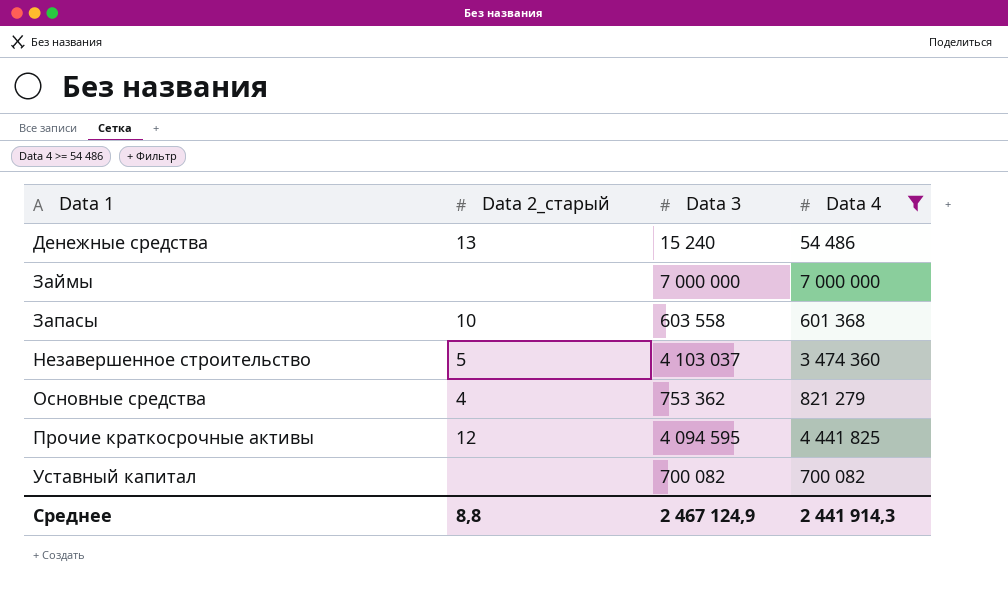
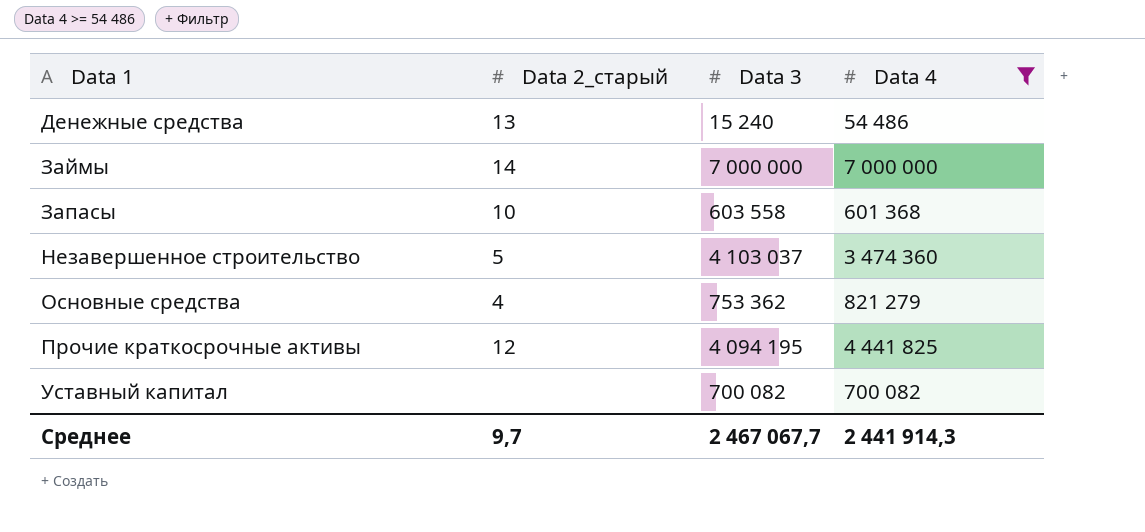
Займы | Data 2_старый: none -> 14
Прочие краткосрочные активы | Data 3: 4 094 595 -> 4 094 195
Среднее | Data 2_старый: 8,8 -> 9,7
Среднее | Data 3: 2 467 124,9 -> 2 467 067,7

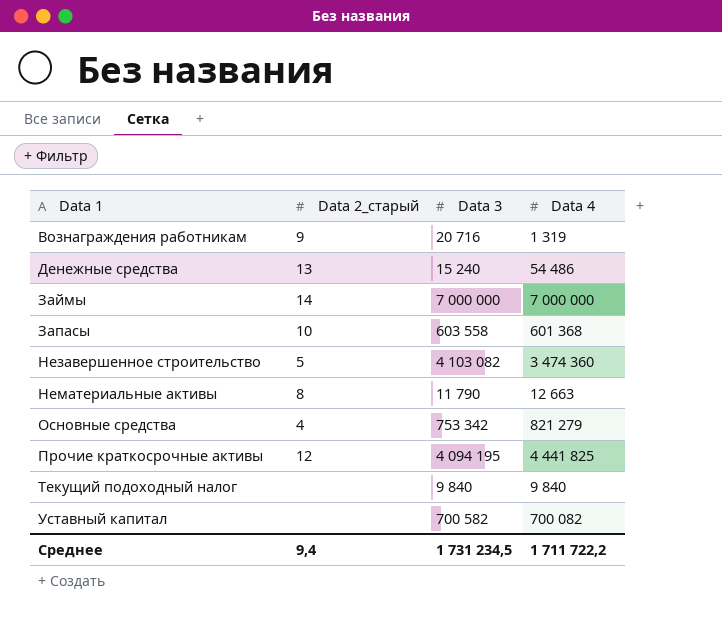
filter: Data 4 >= 54 486 -> none
Незавершенное строительство | Data 3: 4 103 037 -> 4 103 082
Основные средства | Data 3: 753 362 -> 753 342
Уставный капитал | Data 3: 700 082 -> 700 582
Среднее | Data 2_старый: 9,7 -> 9,4
Среднее | Data 3: 2 467 067,7 -> 1 731 234,5
Среднее | Data 4: 2 441 914,3 -> 1 711 722,2

